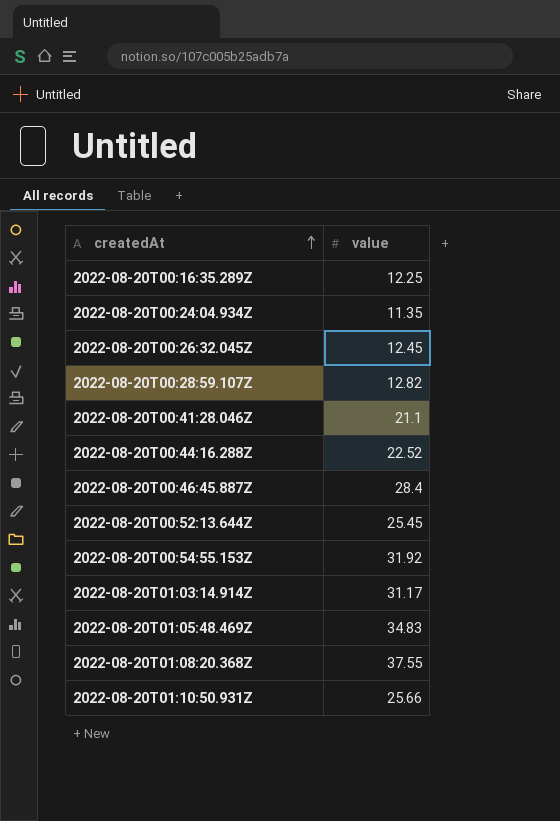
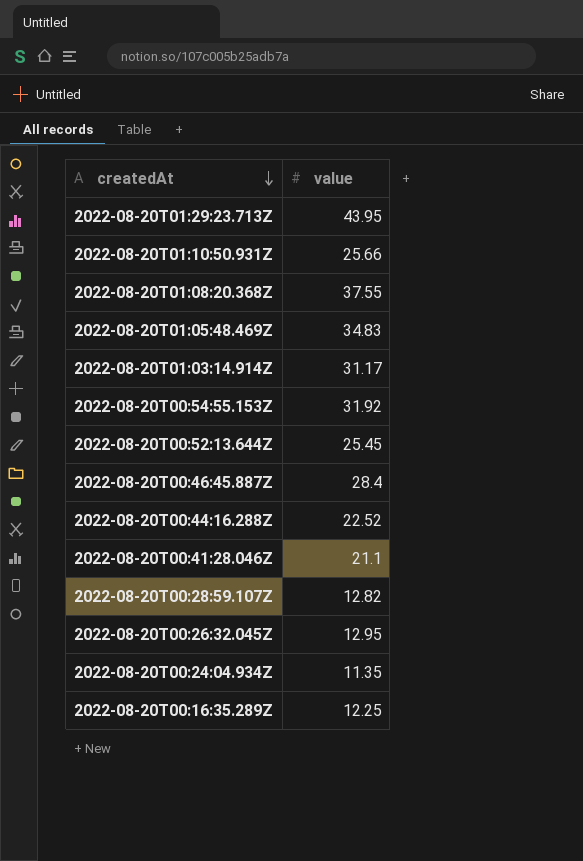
row order: createdAt ascending -> createdAt descending
row 2022-08-20T01:29:23.713Z: none -> 43.95
2022-08-20T00:26:32.045Z | value: 12.45 -> 12.95

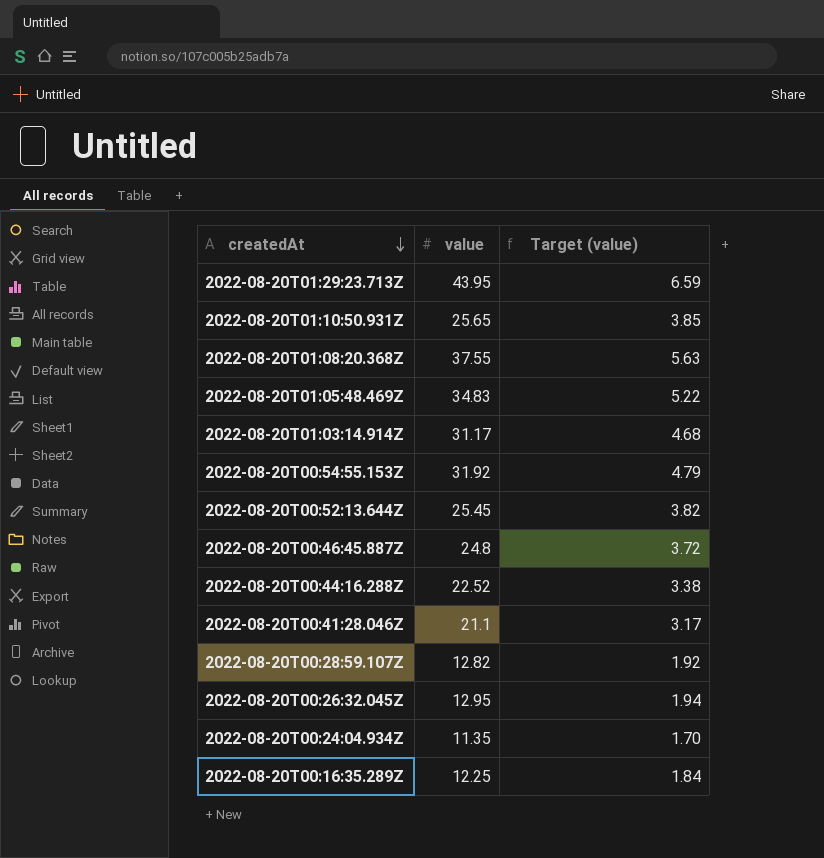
column Target (value) | formula: none -> [value] * 0.15
2022-08-20T01:10:50.931Z | value: 25.66 -> 25.65
2022-08-20T00:46:45.887Z | value: 28.4 -> 24.8

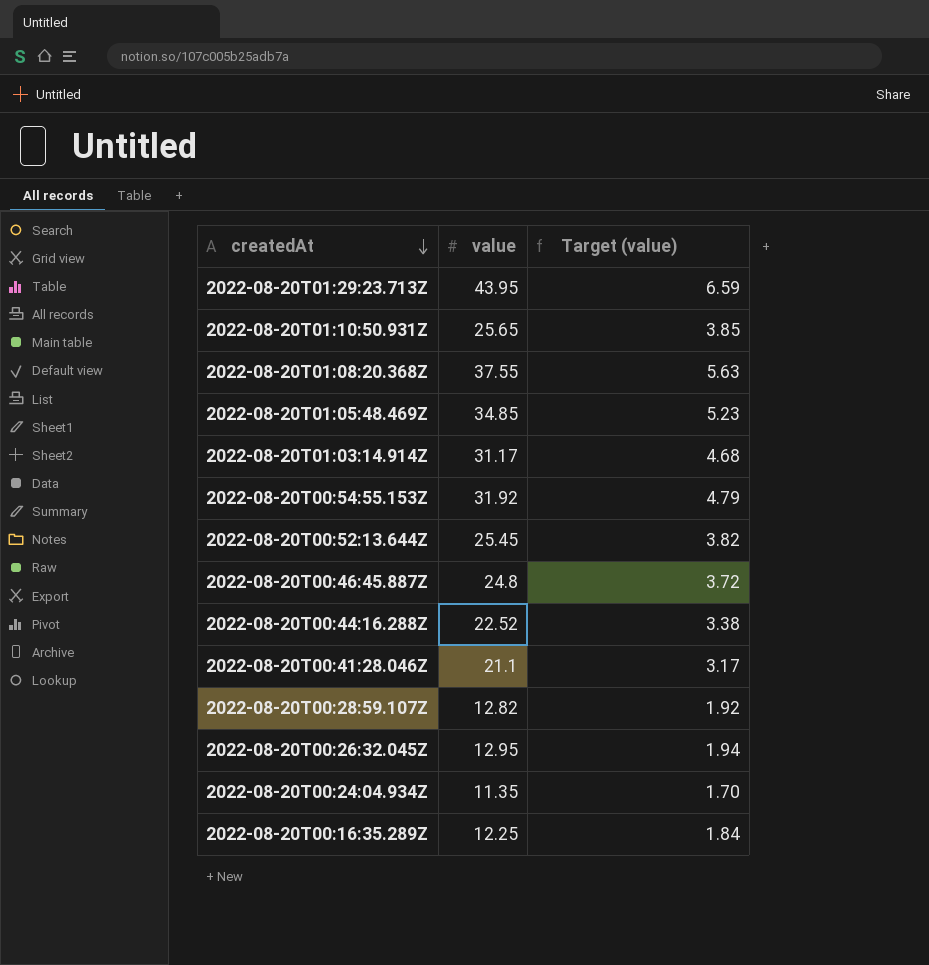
2022-08-20T01:05:48.469Z | value: 34.83 -> 34.85
2022-08-20T01:05:48.469Z | Target (value): 5.22 -> 5.23

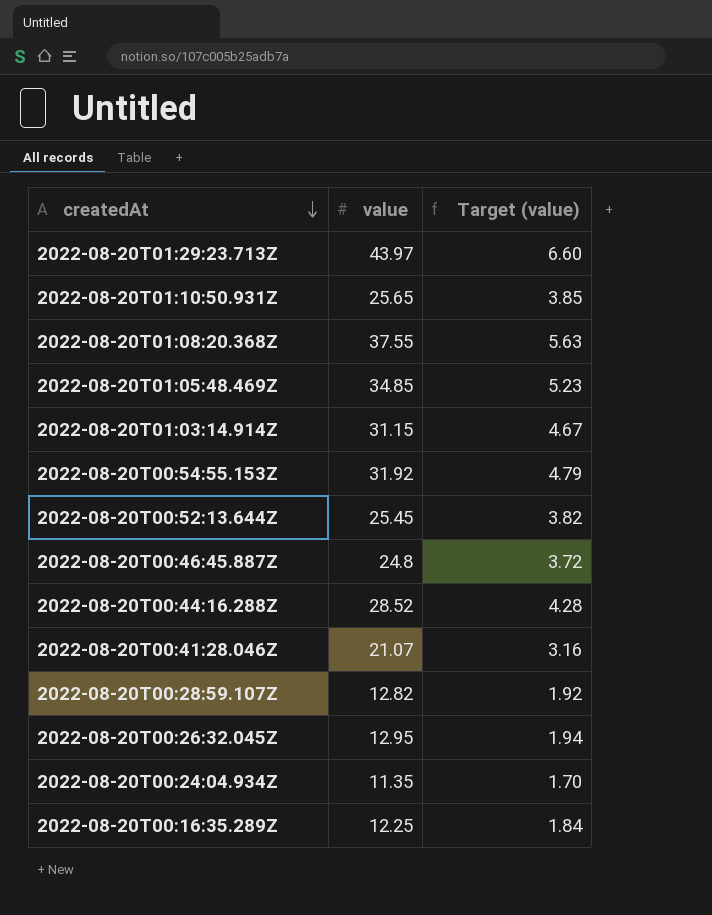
2022-08-20T01:29:23.713Z | value: 43.95 -> 43.97
2022-08-20T01:29:23.713Z | Target (value): 6.59 -> 6.60
2022-08-20T01:03:14.914Z | value: 31.17 -> 31.15
2022-08-20T01:03:14.914Z | Target (value): 4.68 -> 4.67
2022-08-20T00:44:16.288Z | value: 22.52 -> 28.52
2022-08-20T00:44:16.288Z | Target (value): 3.38 -> 4.28
2022-08-20T00:41:28.046Z | value: 21.1 -> 21.07
2022-08-20T00:41:28.046Z | Target (value): 3.17 -> 3.16

